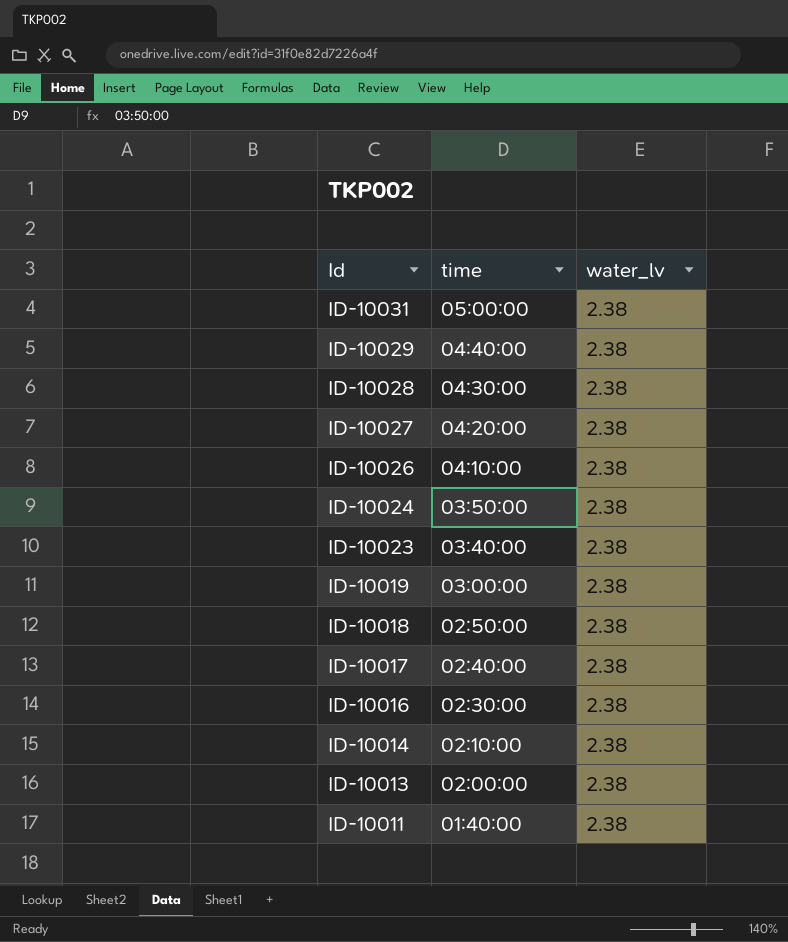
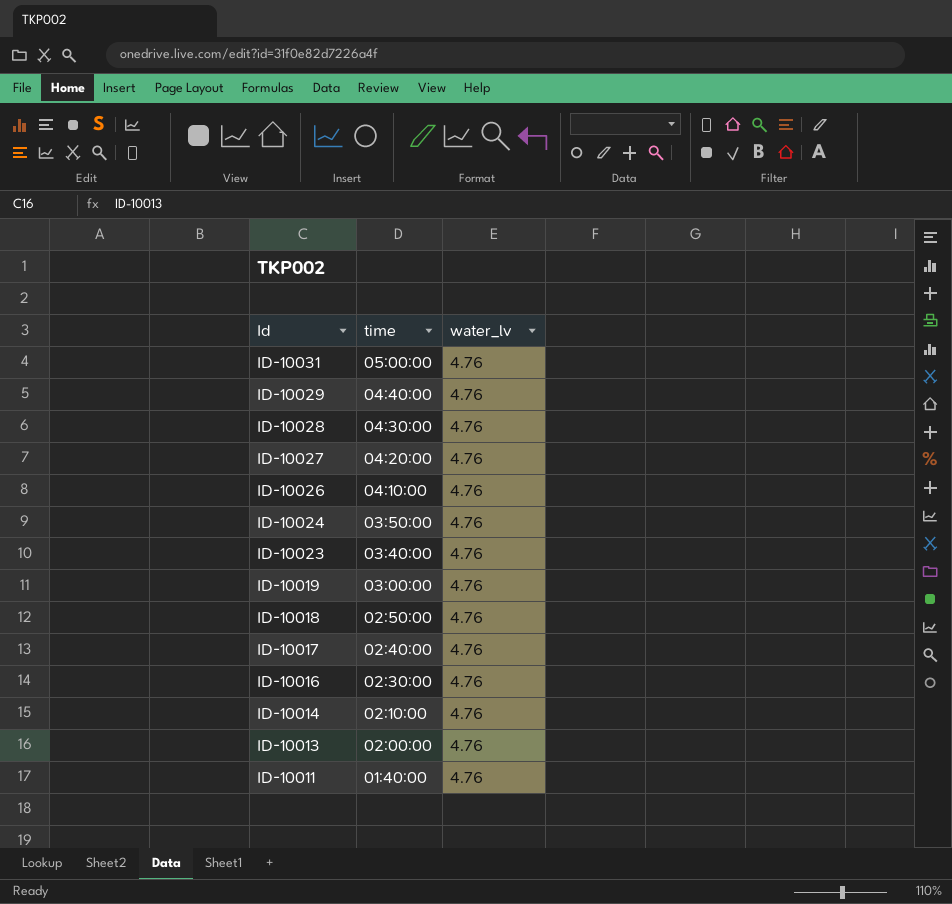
ID-10031 | water_lv: 2.38 -> 4.76
ID-10029 | water_lv: 2.38 -> 4.76
ID-10028 | water_lv: 2.38 -> 4.76
ID-10027 | water_lv: 2.38 -> 4.76
ID-10026 | water_lv: 2.38 -> 4.76
ID-10024 | water_lv: 2.38 -> 4.76
ID-10023 | water_lv: 2.38 -> 4.76
ID-10019 | water_lv: 2.38 -> 4.76
ID-10018 | water_lv: 2.38 -> 4.76
ID-10017 | water_lv: 2.38 -> 4.76
ID-10016 | water_lv: 2.38 -> 4.76
ID-10014 | water_lv: 2.38 -> 4.76
ID-10013 | water_lv: 2.38 -> 4.76
ID-10011 | water_lv: 2.38 -> 4.76

